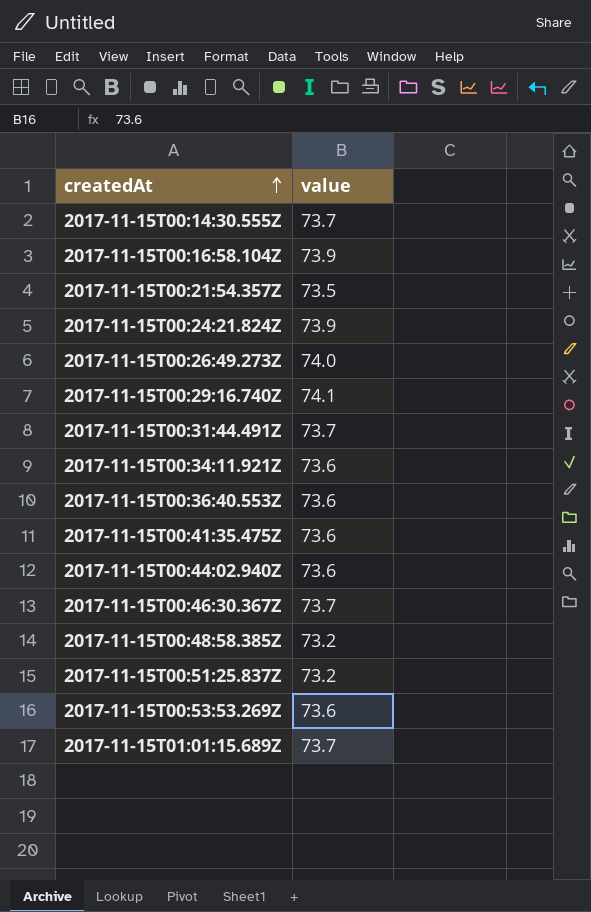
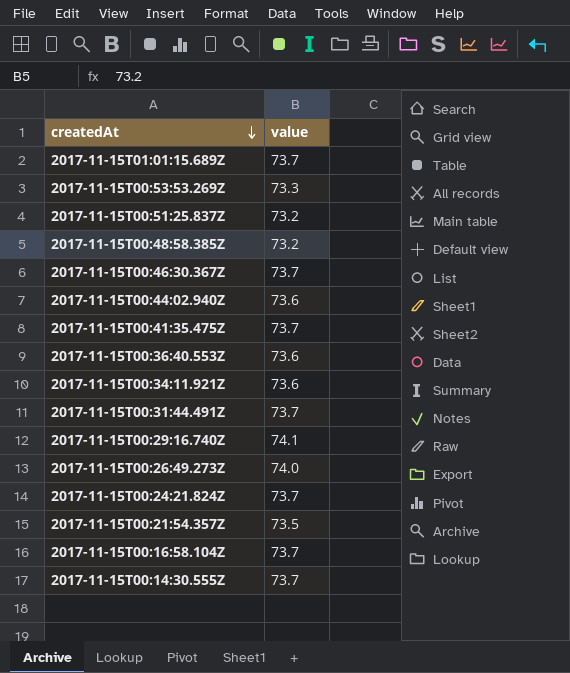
row order: createdAt ascending -> createdAt descending
2017-11-15T00:53:53.269Z | value: 73.6 -> 73.3
2017-11-15T00:41:35.475Z | value: 73.6 -> 73.7
2017-11-15T00:24:21.824Z | value: 73.9 -> 73.7
2017-11-15T00:16:58.104Z | value: 73.9 -> 73.7

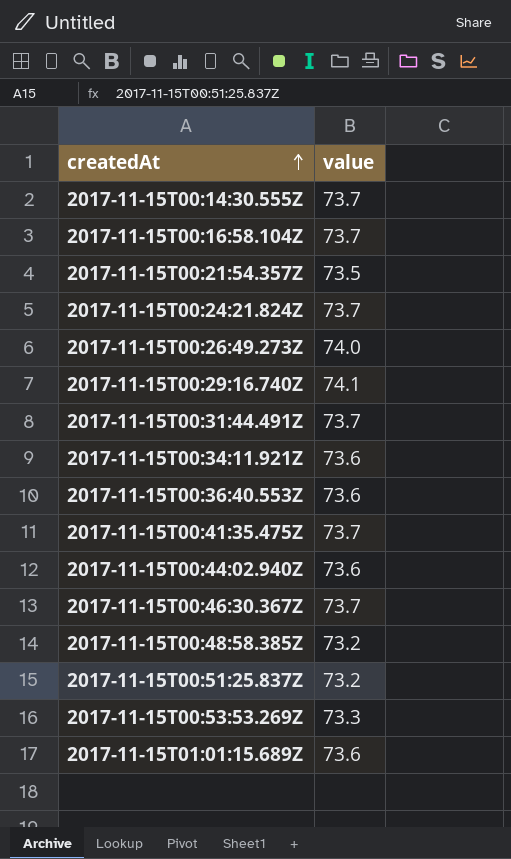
row order: createdAt descending -> createdAt ascending
2017-11-15T01:01:15.689Z | value: 73.7 -> 73.6

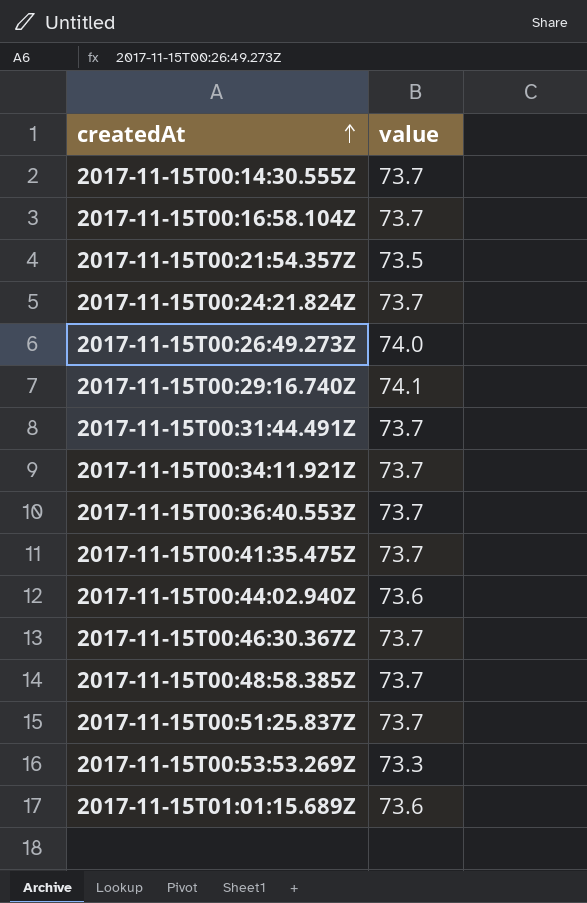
2017-11-15T00:34:11.921Z | value: 73.6 -> 73.7
2017-11-15T00:36:40.553Z | value: 73.6 -> 73.7
2017-11-15T00:48:58.385Z | value: 73.2 -> 73.7
2017-11-15T00:51:25.837Z | value: 73.2 -> 73.7

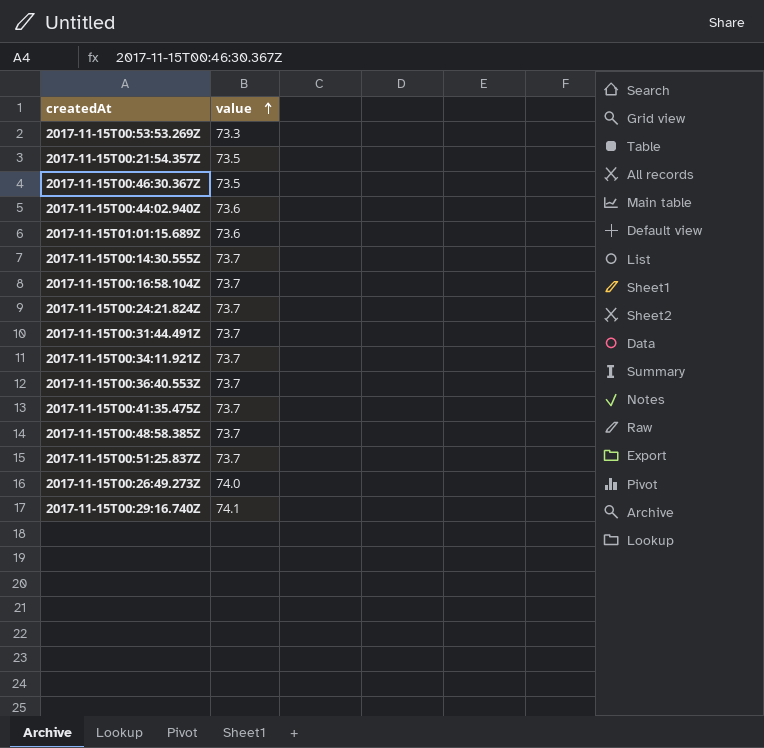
row order: createdAt ascending -> value ascending
2017-11-15T00:46:30.367Z | value: 73.7 -> 73.5

